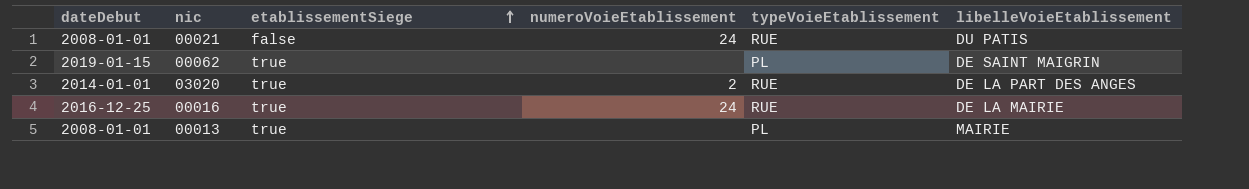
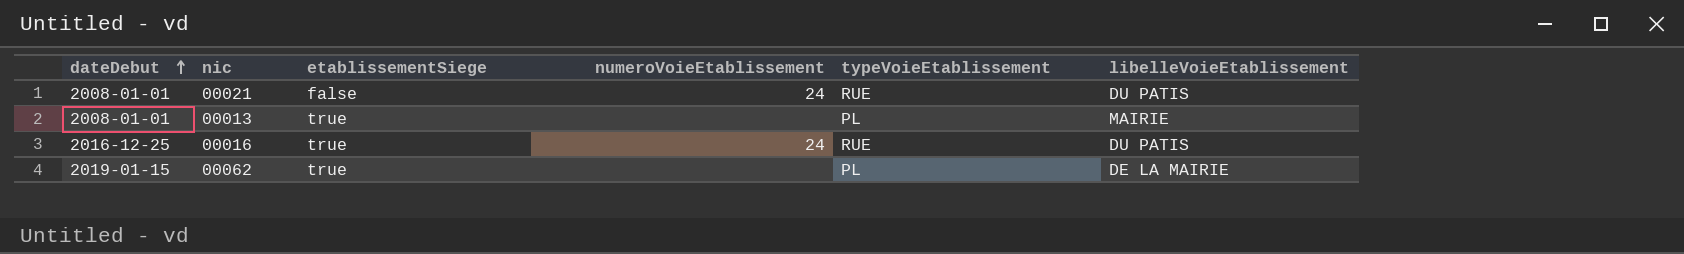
row order: etablissementSiege ascending -> dateDebut ascending
row 03020: 2014-01-01 | true | 2 | RUE | DE LA PART DES ANGES -> none
00016 | libelleVoieEtablissement: DE LA MAIRIE -> DU PATIS
00062 | libelleVoieEtablissement: DE SAINT MAIGRIN -> DE LA MAIRIE

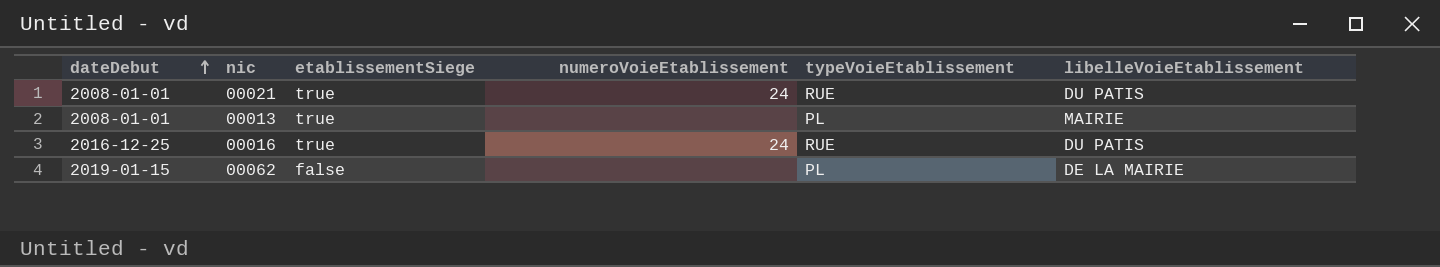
00021 | etablissementSiege: false -> true
00062 | etablissementSiege: true -> false

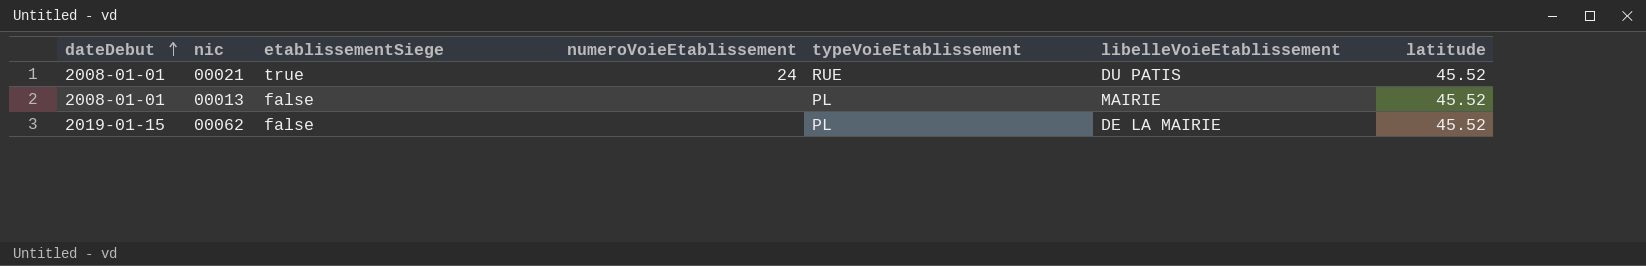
column latitude | position: none -> 7
row 00016: 2016-12-25 | true | 24 | RUE | DU PATIS -> none
00013 | etablissementSiege: true -> false

